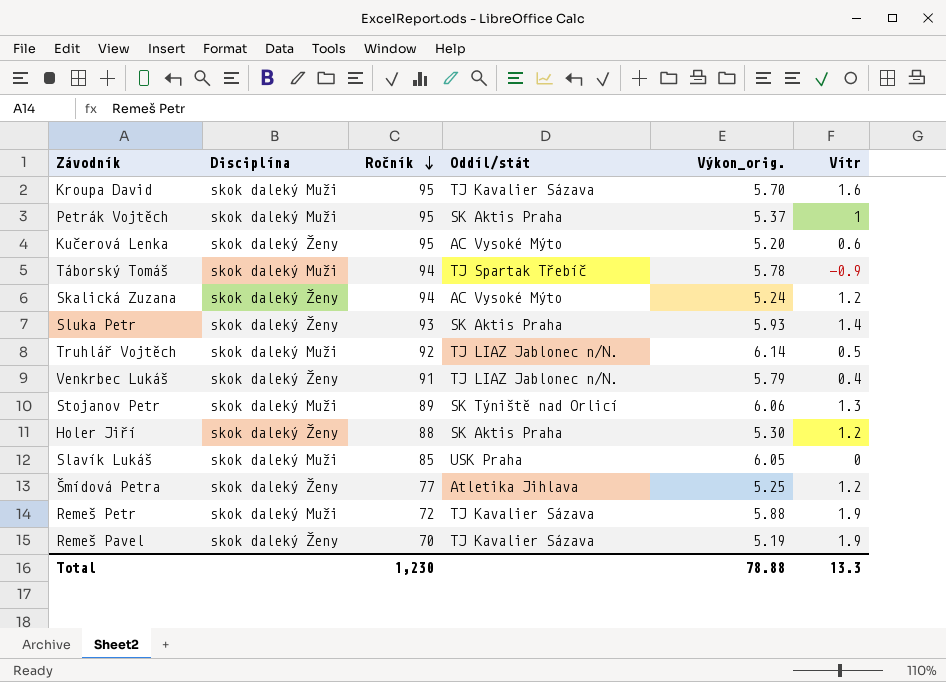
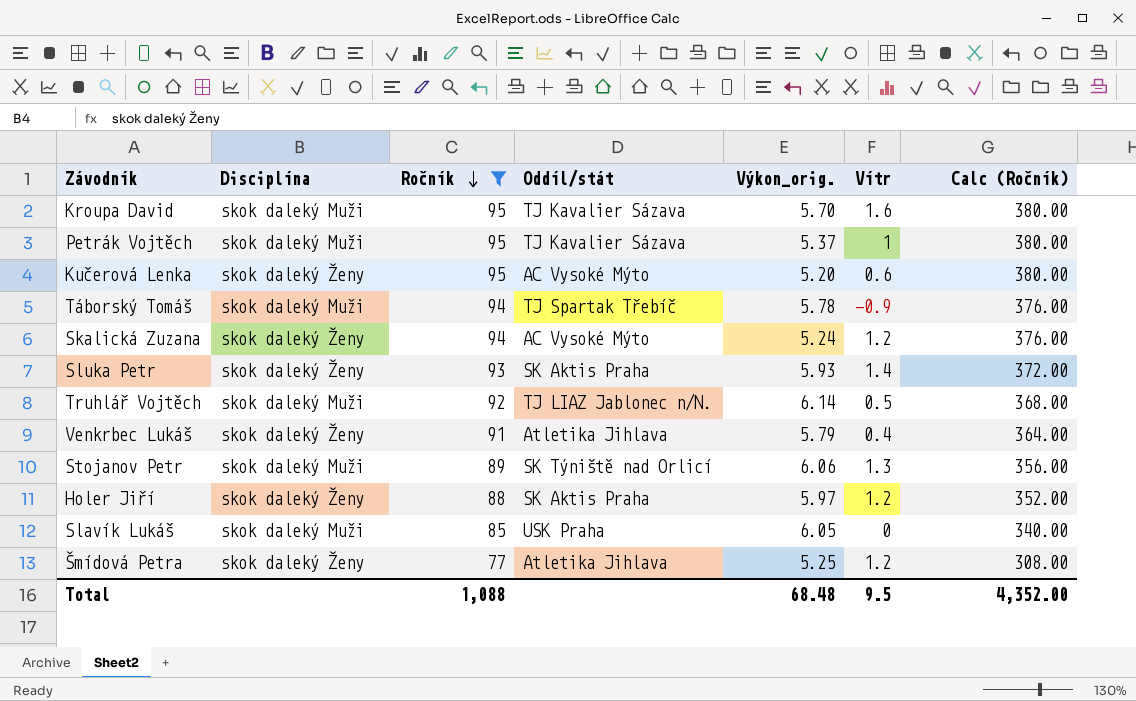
filter: none -> Ročník >= 77
column Calc (Ročník) | formula: none -> [Ročník] * 4
Petrák Vojtěch | Oddíl/stát: SK Aktis Praha -> TJ Kavalier Sázava
Venkrbec Lukáš | Oddíl/stát: TJ LIAZ Jablonec n/N. -> Atletika Jihlava
Holer Jiří | Výkon_orig.: 5.30 -> 5.97
Total | Ročník: 1,230 -> 1,088
Total | Výkon_orig.: 78.88 -> 68.48
Total | Vítr: 13.3 -> 9.5

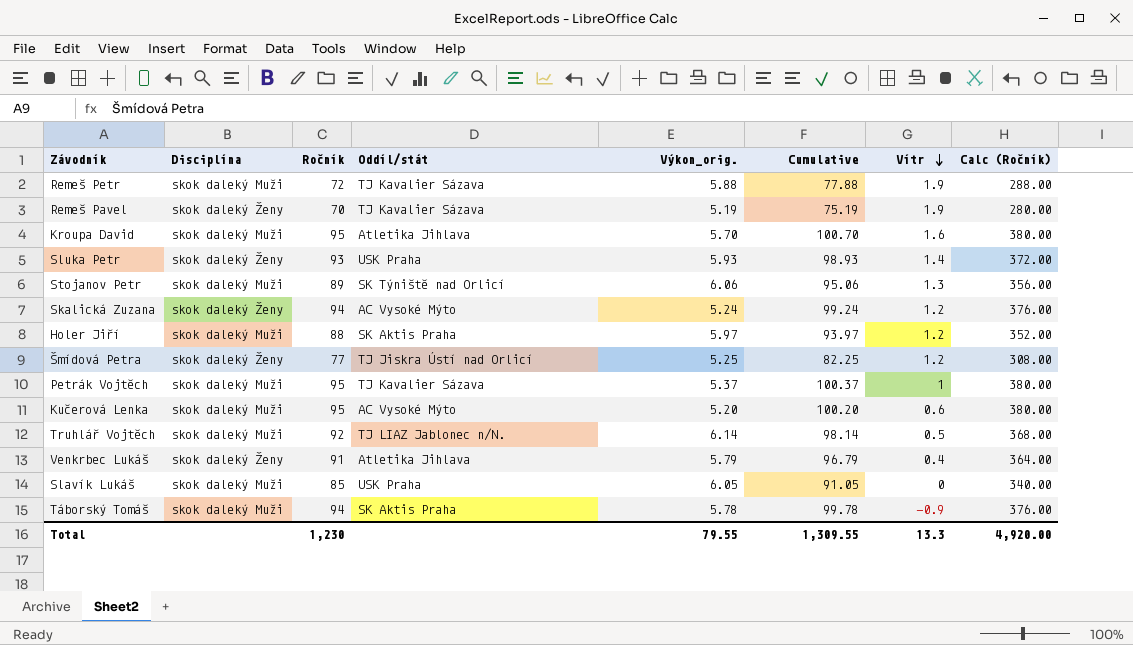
filter: Ročník >= 77 -> none
row order: Ročník descending -> Vítr descending
column Cumulative | formula: none -> [Ročník] + [Výkon_orig.]
Kroupa David | Oddíl/stát: TJ Kavalier Sázava -> Atletika Jihlava
Sluka Petr | Oddíl/stát: SK Aktis Praha -> USK Praha
Holer Jiří | Disciplína: skok daleký Ženy -> skok daleký Muži
Šmídová Petra | Oddíl/stát: Atletika Jihlava -> TJ Jiskra Ústí nad Orlicí
Kučerová Lenka | Disciplína: skok daleký Ženy -> skok daleký Muži
Táborský Tomáš | Oddíl/stát: TJ Spartak Třebíč -> SK Aktis Praha
Total | Ročník: 1,088 -> 1,230
Total | Výkon_orig.: 68.48 -> 79.55
Total | Vítr: 9.5 -> 13.3
Total | Calc (Ročník): 4,352.00 -> 4,920.00

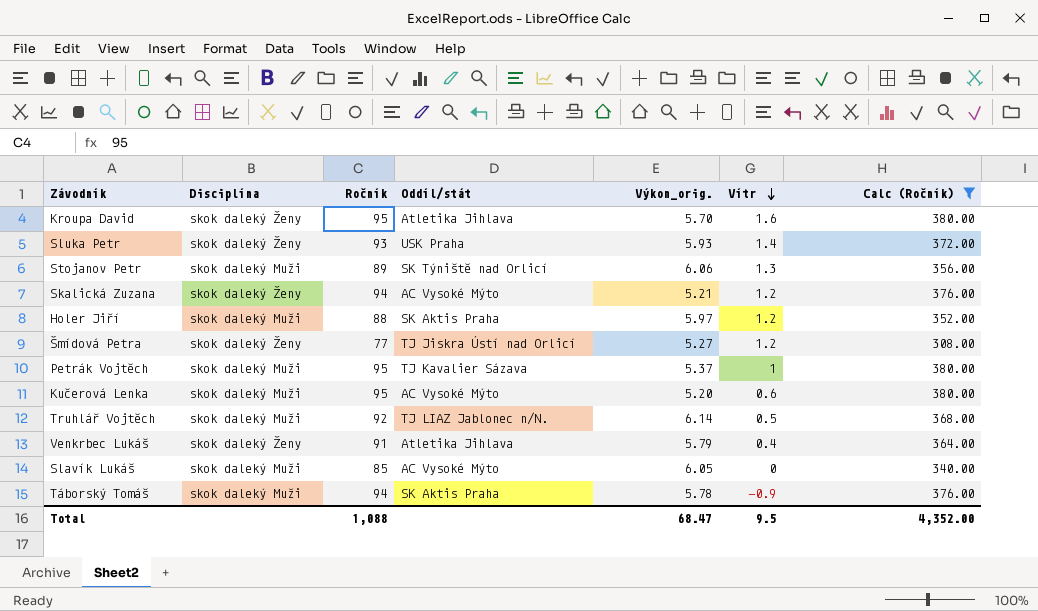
filter: none -> Calc (Ročník) >= 308.00
column Cumulative | formula: [Ročník] + [Výkon_orig.] -> none
Kroupa David | Disciplína: skok daleký Muži -> skok daleký Ženy
Skalická Zuzana | Výkon_orig.: 5.24 -> 5.21
Šmídová Petra | Výkon_orig.: 5.25 -> 5.27
Slavík Lukáš | Oddíl/stát: USK Praha -> AC Vysoké Mýto
Total | Ročník: 1,230 -> 1,088
Total | Výkon_orig.: 79.55 -> 68.47
Total | Vítr: 13.3 -> 9.5
Total | Calc (Ročník): 4,920.00 -> 4,352.00

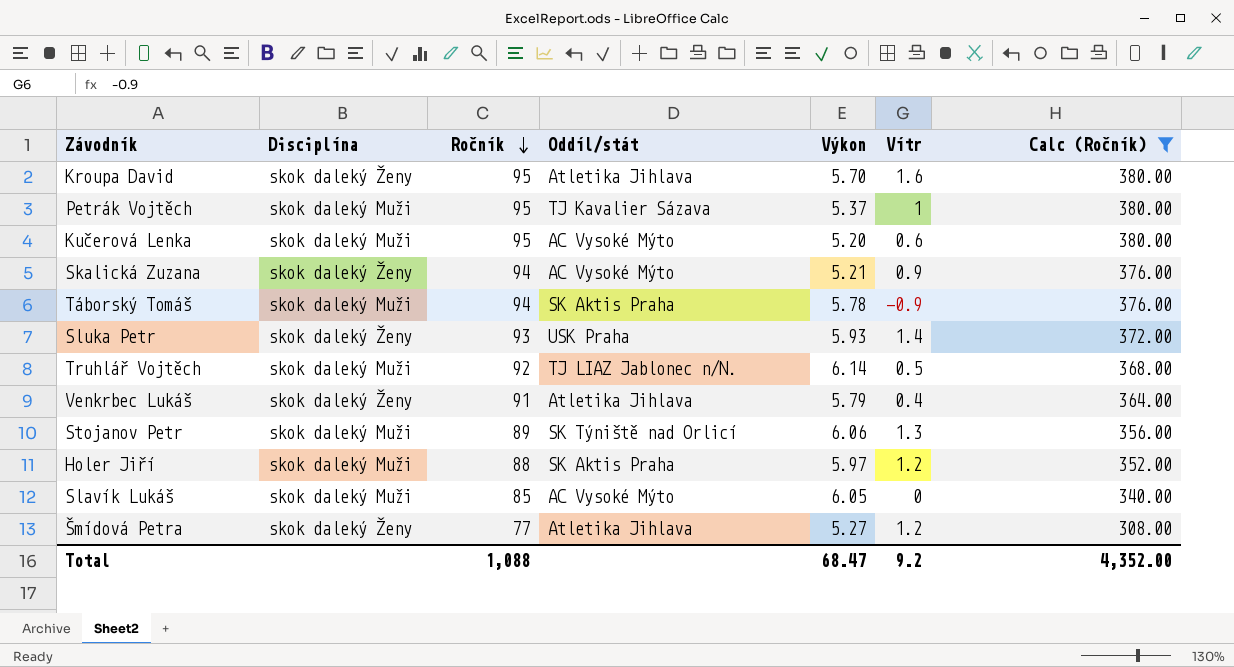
row order: Vítr descending -> Ročník descending
column name: Výkon_orig. -> Výkon
Skalická Zuzana | Vítr: 1.2 -> 0.9
Šmídová Petra | Oddíl/stát: TJ Jiskra Ústí nad Orlicí -> Atletika Jihlava
Total | Vítr: 9.5 -> 9.2

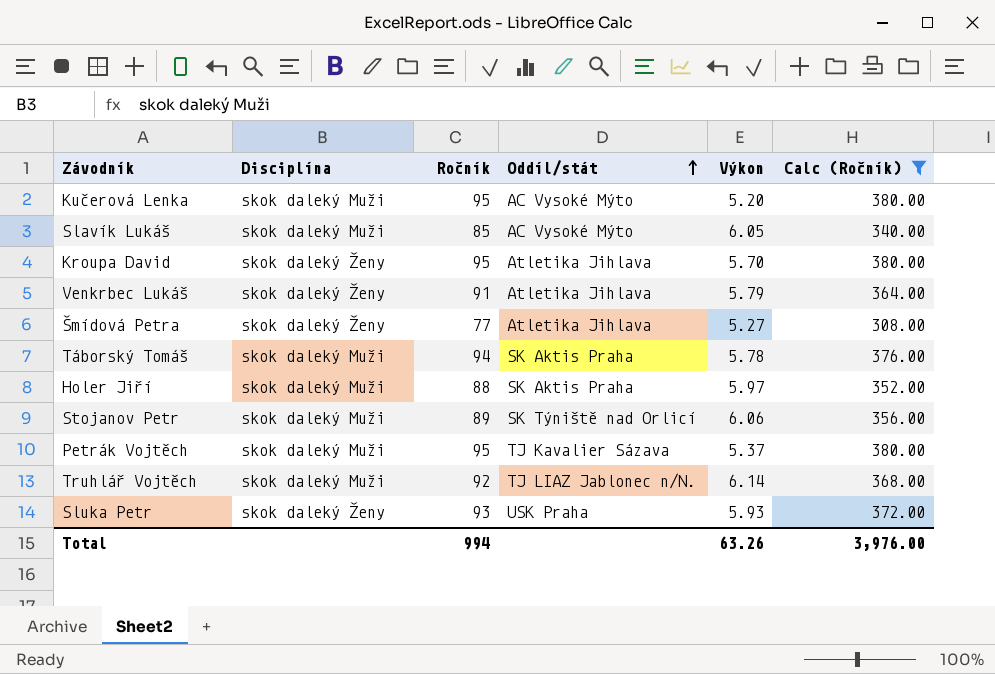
row order: Ročník descending -> Oddíl/stát ascending
column Vítr | position: 6 -> none
row Skalická Zuzana: skok daleký Ženy | 94 | AC Vysoké Mýto | 5.21 | 0.9 | 376.00 -> none
Total | Ročník: 1,088 -> 994
Total | Výkon: 68.47 -> 63.26
Total | Calc (Ročník): 4,352.00 -> 3,976.00

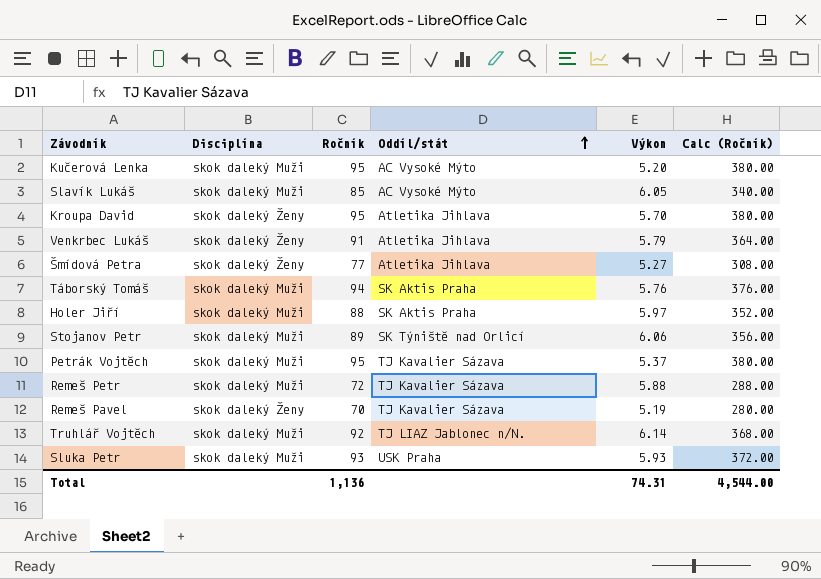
filter: Calc (Ročník) >= 308.00 -> none
Táborský Tomáš | Výkon: 5.78 -> 5.76
Sluka Petr | Disciplína: skok daleký Ženy -> skok daleký Muži
Total | Ročník: 994 -> 1,136
Total | Výkon: 63.26 -> 74.31
Total | Calc (Ročník): 3,976.00 -> 4,544.00

